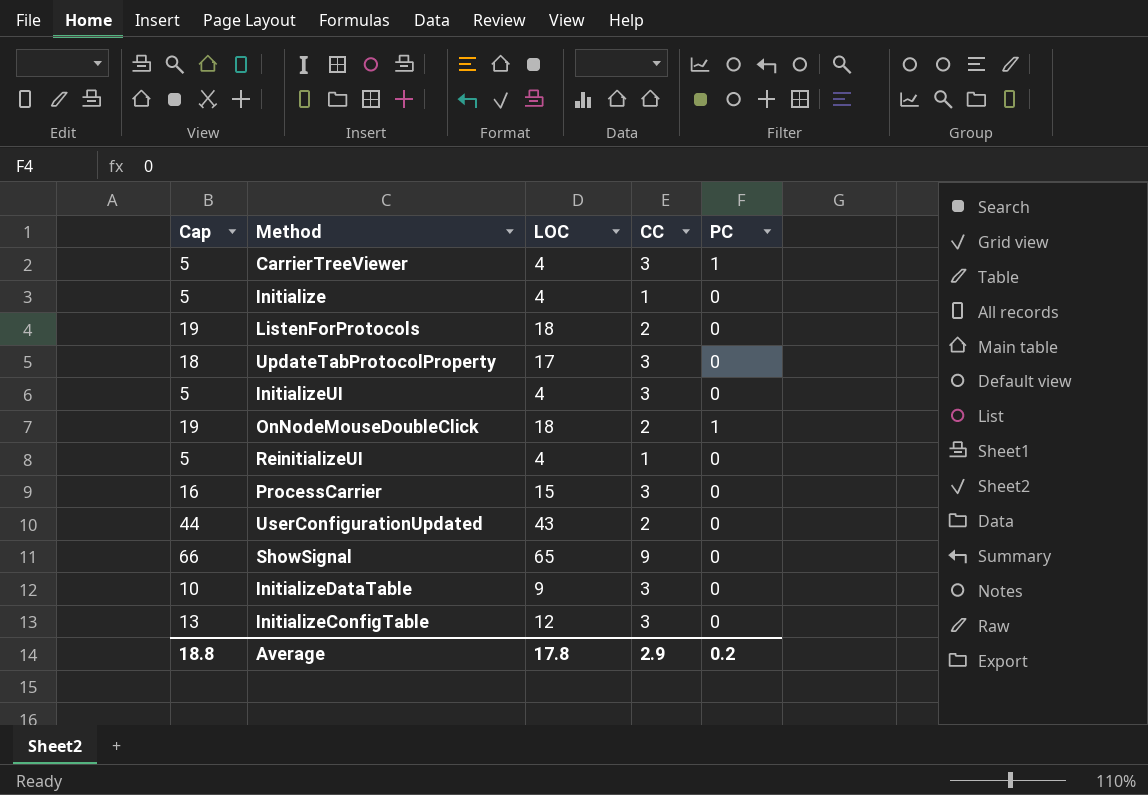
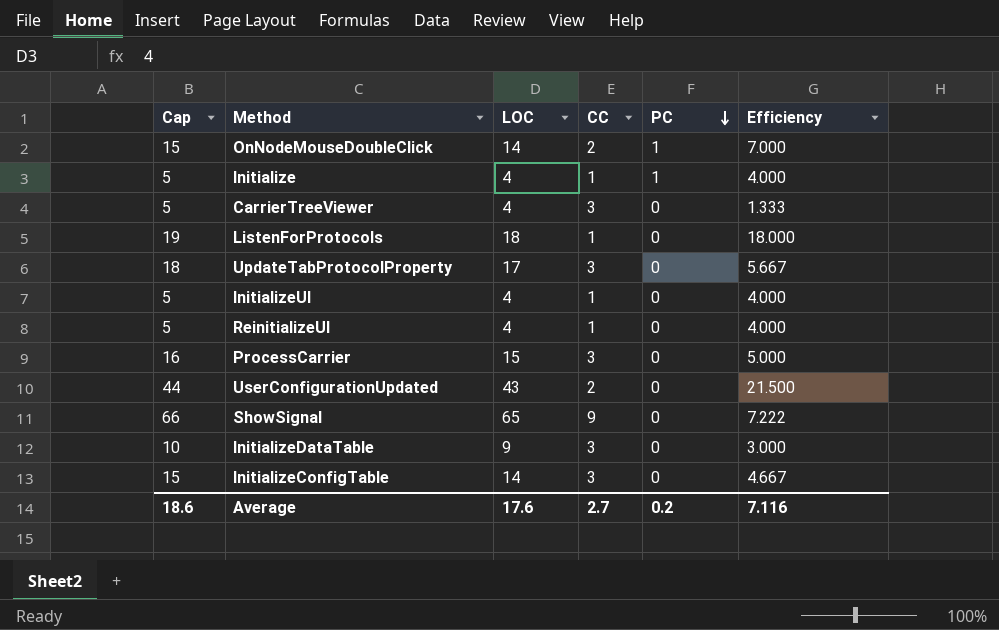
row order: none -> PC descending
column Efficiency | formula: none -> [LOC] / [CC]
OnNodeMouseDoubleClick | Cap: 19 -> 15
OnNodeMouseDoubleClick | LOC: 18 -> 14
Initialize | PC: 0 -> 1
CarrierTreeViewer | PC: 1 -> 0
ListenForProtocols | CC: 2 -> 1
InitializeUI | CC: 3 -> 1
InitializeConfigTable | Cap: 13 -> 15
InitializeConfigTable | LOC: 12 -> 14
Average | Cap: 18.8 -> 18.6
Average | LOC: 17.8 -> 17.6
Average | CC: 2.9 -> 2.7

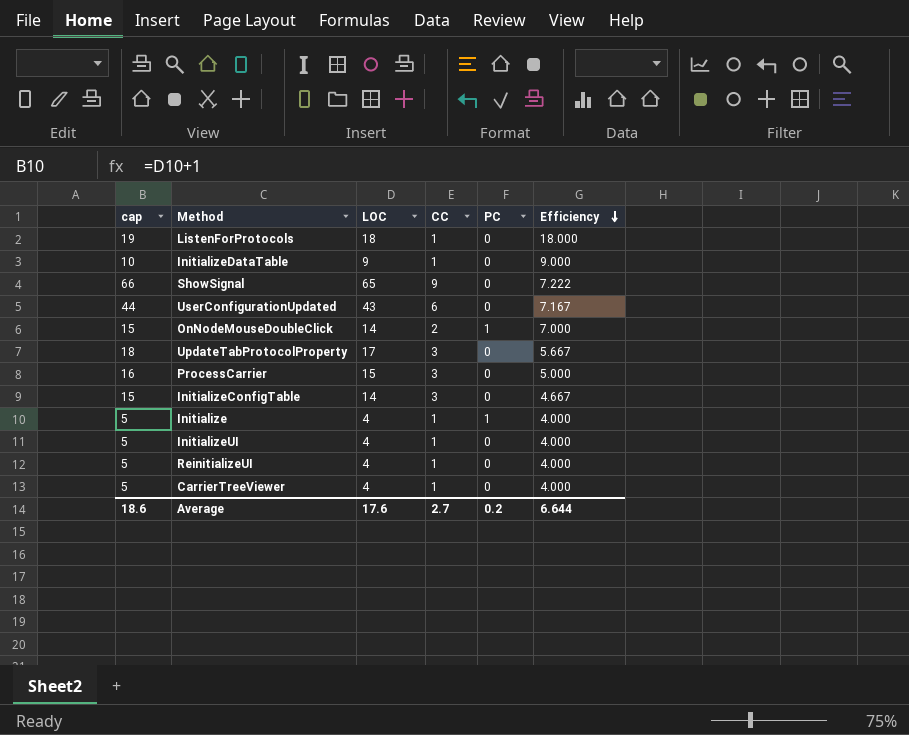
row order: PC descending -> Efficiency descending
column name: Cap -> cap
InitializeDataTable | CC: 3 -> 1
InitializeDataTable | Efficiency: 3.000 -> 9.000
UserConfigurationUpdated | CC: 2 -> 6
UserConfigurationUpdated | Efficiency: 21.500 -> 7.167
CarrierTreeViewer | CC: 3 -> 1
CarrierTreeViewer | Efficiency: 1.333 -> 4.000
Average | Efficiency: 7.116 -> 6.644

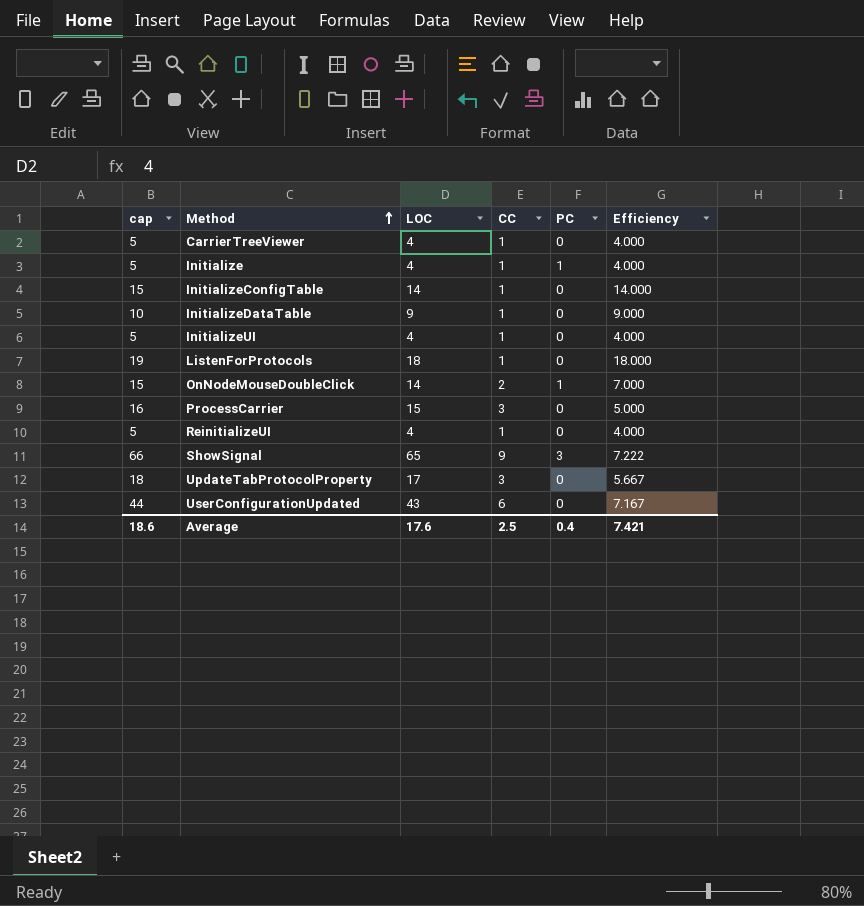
row order: Efficiency descending -> Method ascending
InitializeConfigTable | CC: 3 -> 1
InitializeConfigTable | Efficiency: 4.667 -> 14.000
ShowSignal | PC: 0 -> 3
Average | CC: 2.7 -> 2.5
Average | PC: 0.2 -> 0.4
Average | Efficiency: 6.644 -> 7.421

